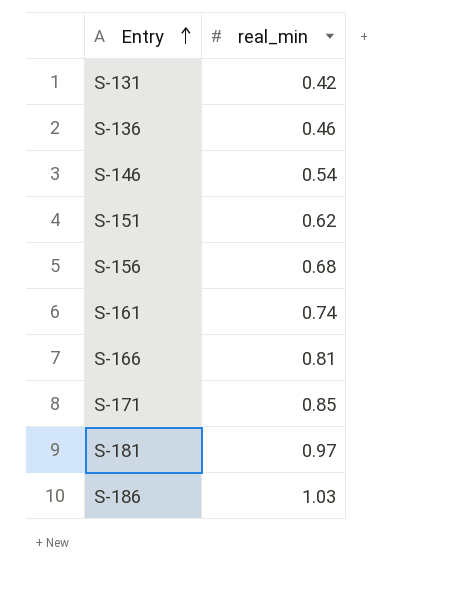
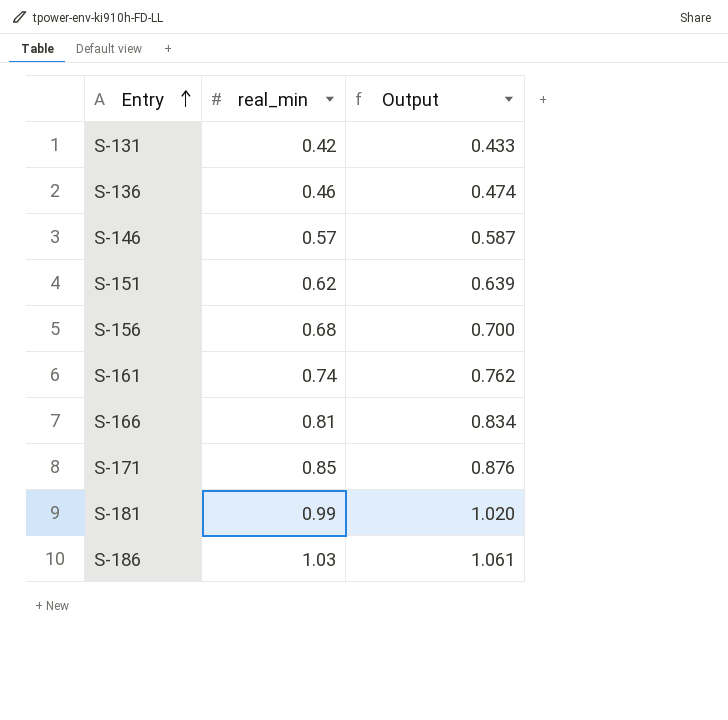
column Output | formula: none -> [real_min] * 1.03
S-146 | real_min: 0.54 -> 0.57
S-181 | real_min: 0.97 -> 0.99

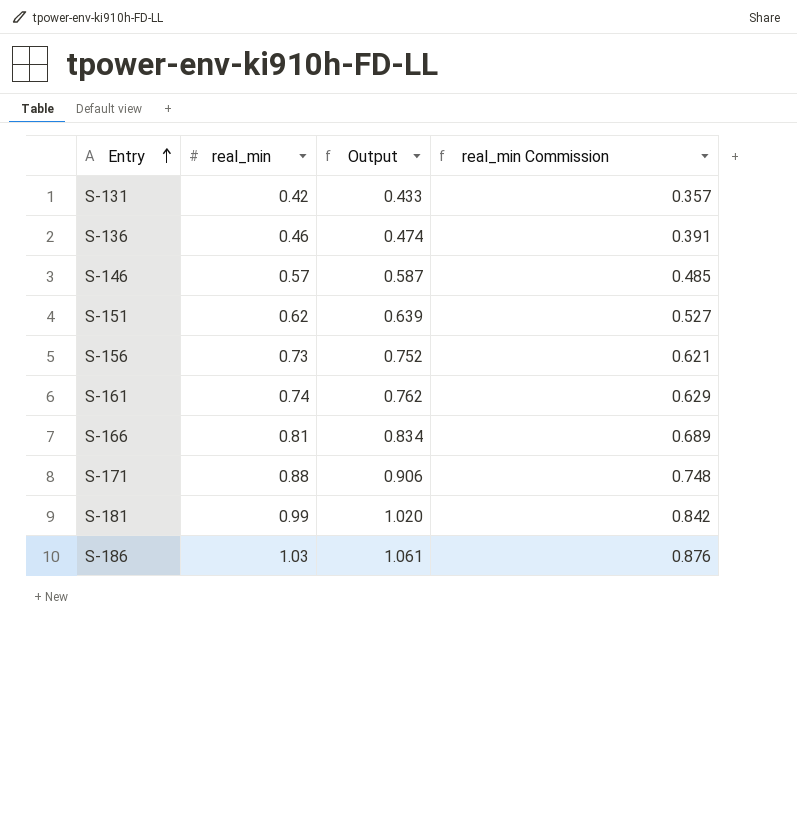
column real_min Commission | formula: none -> [real_min] * 0.85
S-156 | real_min: 0.68 -> 0.73
S-156 | Output: 0.700 -> 0.752
S-171 | real_min: 0.85 -> 0.88
S-171 | Output: 0.876 -> 0.906

